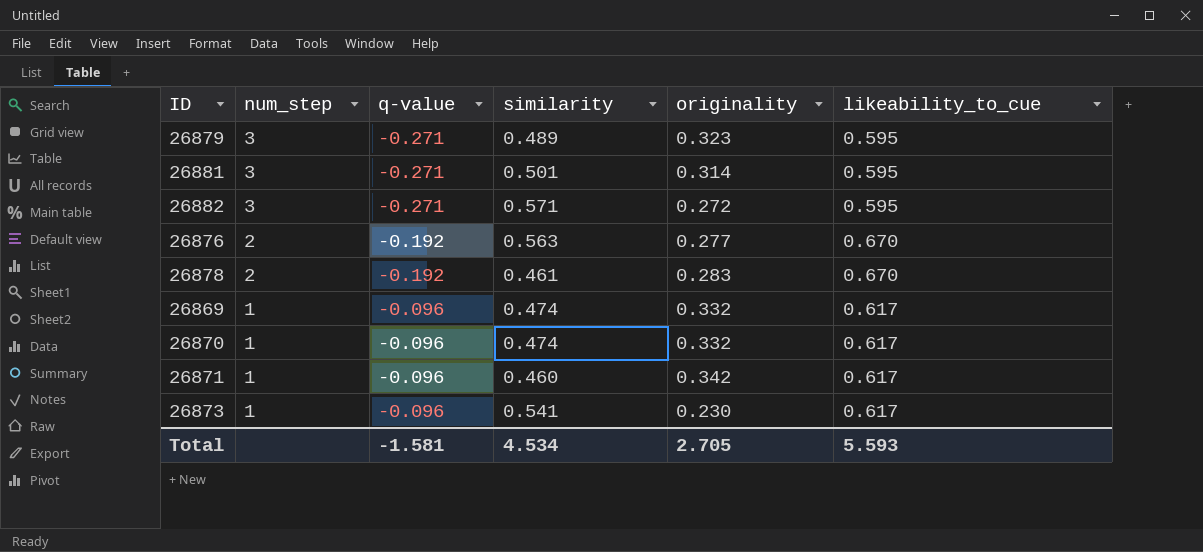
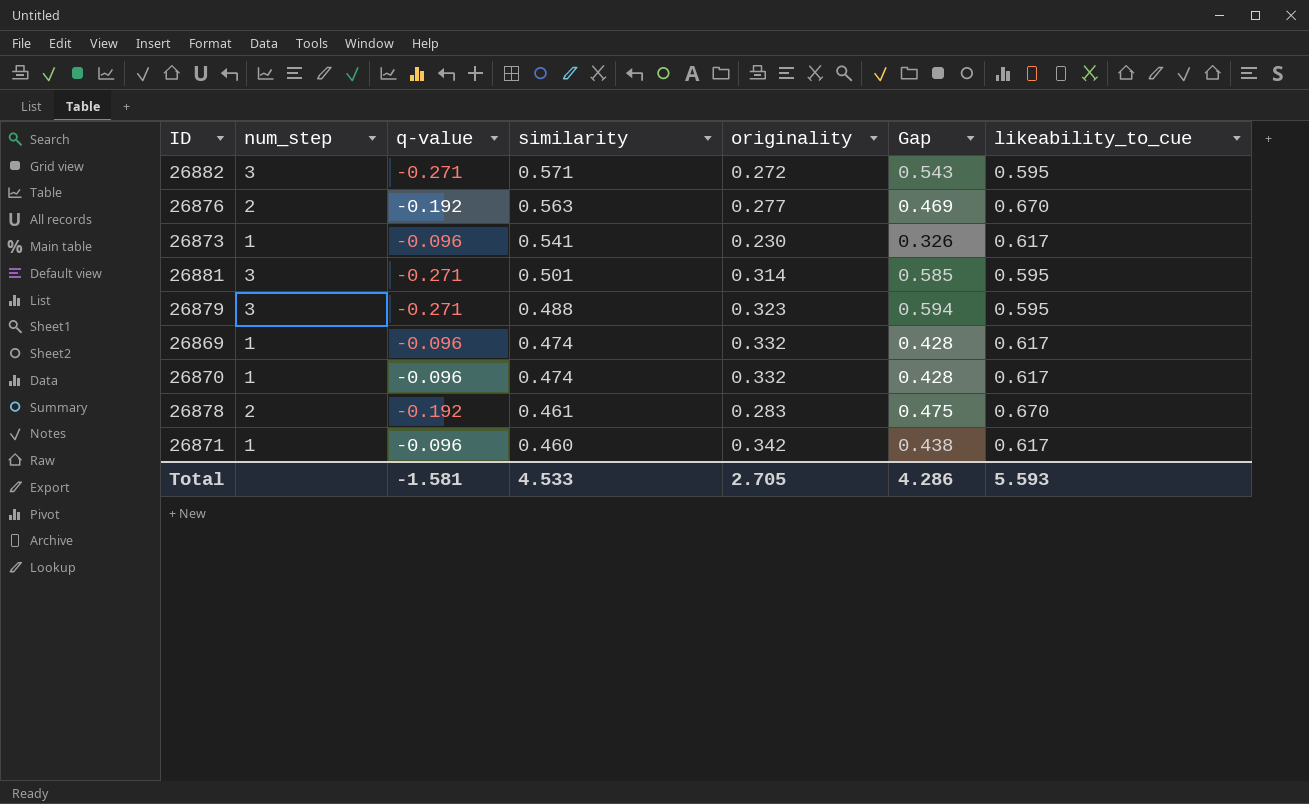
row order: num_step descending -> similarity descending
column Gap | formula: none -> [originality] - [q-value]
26879 | similarity: 0.489 -> 0.488
Total | similarity: 4.534 -> 4.533

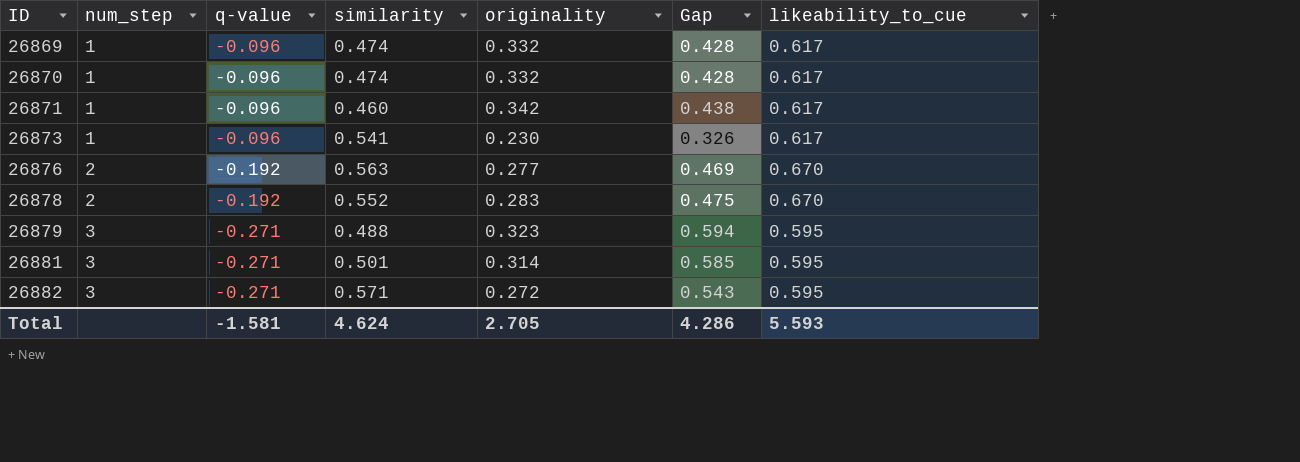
row order: similarity descending -> ID ascending
26878 | similarity: 0.461 -> 0.552
Total | similarity: 4.533 -> 4.624

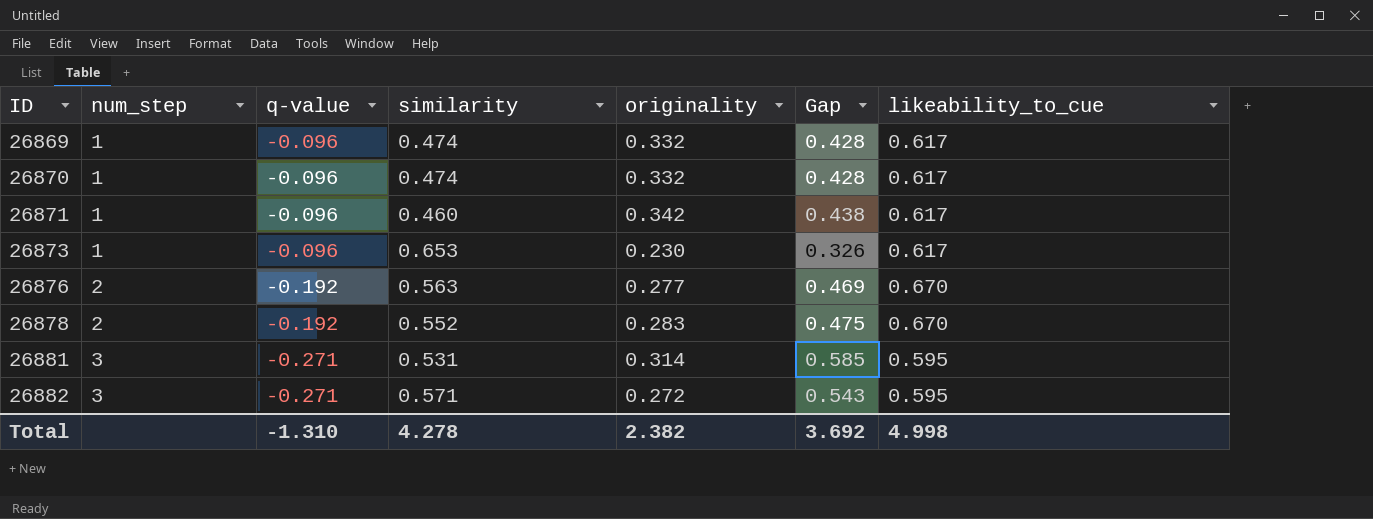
row 26879: 3 | -0.271 | 0.488 | 0.323 | 0.594 | 0.595 -> none
26873 | similarity: 0.541 -> 0.653
26881 | similarity: 0.501 -> 0.531
Total | q-value: -1.581 -> -1.310
Total | similarity: 4.624 -> 4.278
Total | originality: 2.705 -> 2.382
Total | Gap: 4.286 -> 3.692
Total | likeability_to_cue: 5.593 -> 4.998

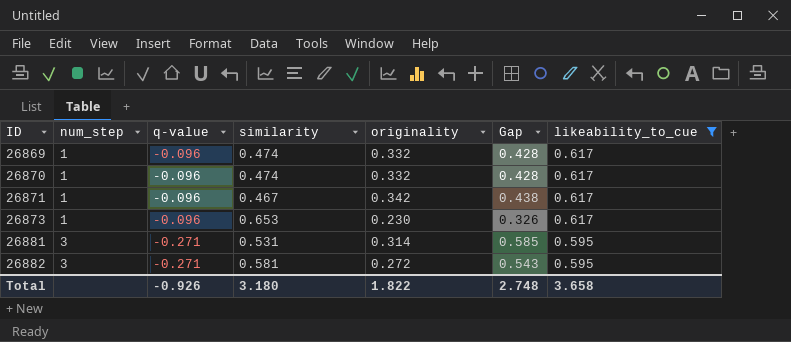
filter: none -> likeability_to_cue != 0.670
26871 | similarity: 0.460 -> 0.467
26882 | similarity: 0.571 -> 0.581
Total | q-value: -1.310 -> -0.926
Total | similarity: 4.278 -> 3.180
Total | originality: 2.382 -> 1.822
Total | Gap: 3.692 -> 2.748
Total | likeability_to_cue: 4.998 -> 3.658

